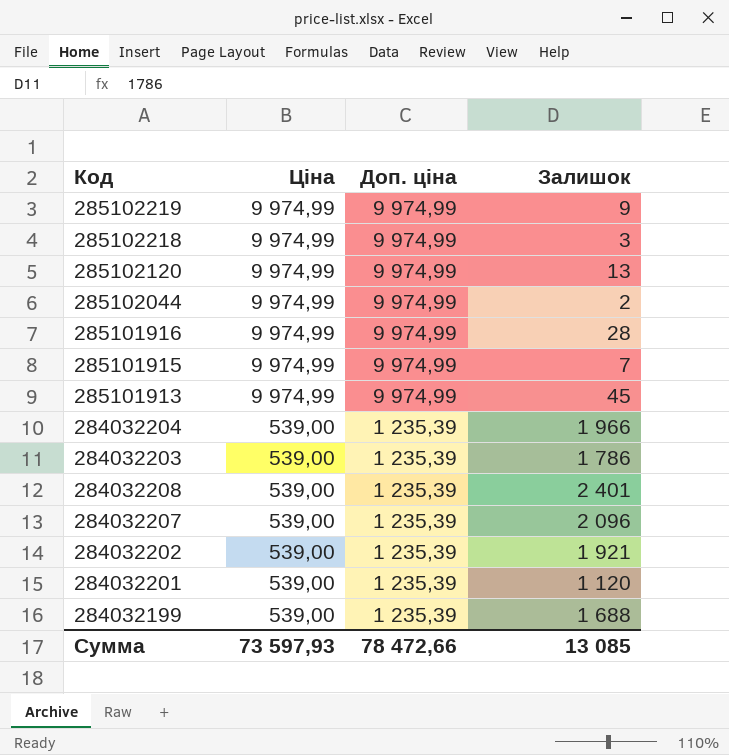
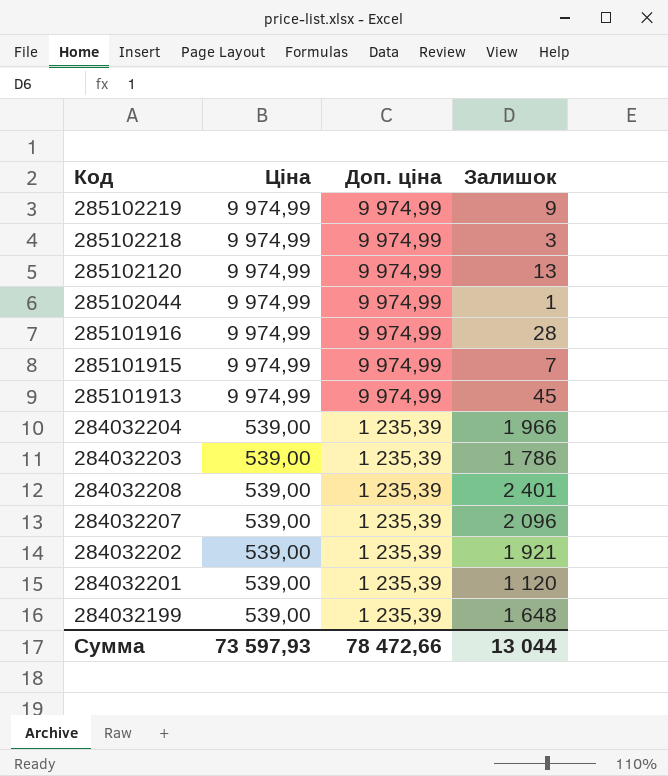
285102044 | Залишок: 2 -> 1
284032199 | Залишок: 1 688 -> 1 648
Сумма | Залишок: 13 085 -> 13 044

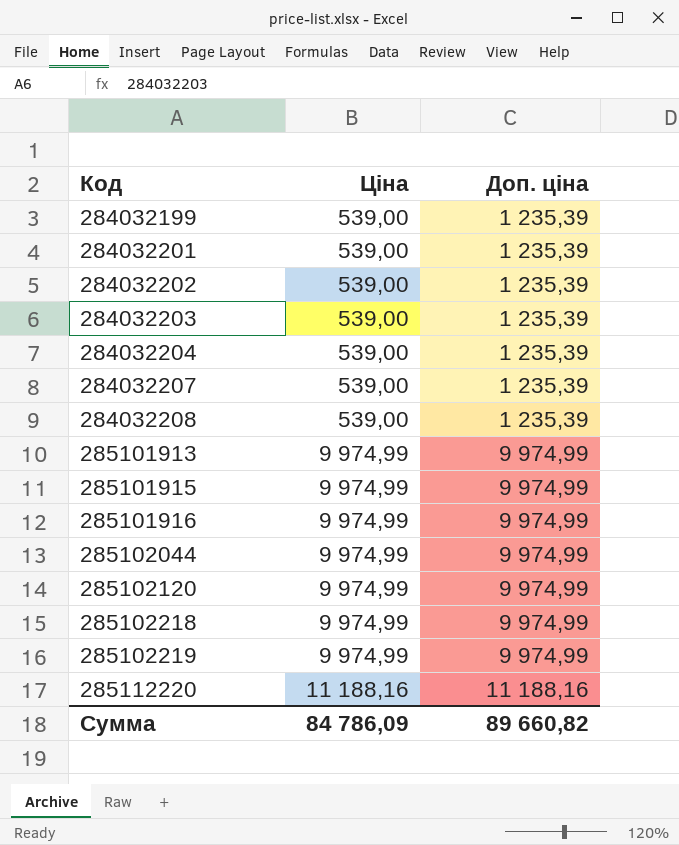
row order: Ціна descending -> Код ascending
column Залишок | position: 4 -> none
row 285112220: none -> 11 188,16 | 11 188,16
Сумма | Ціна: 73 597,93 -> 84 786,09
Сумма | Доп. ціна: 78 472,66 -> 89 660,82

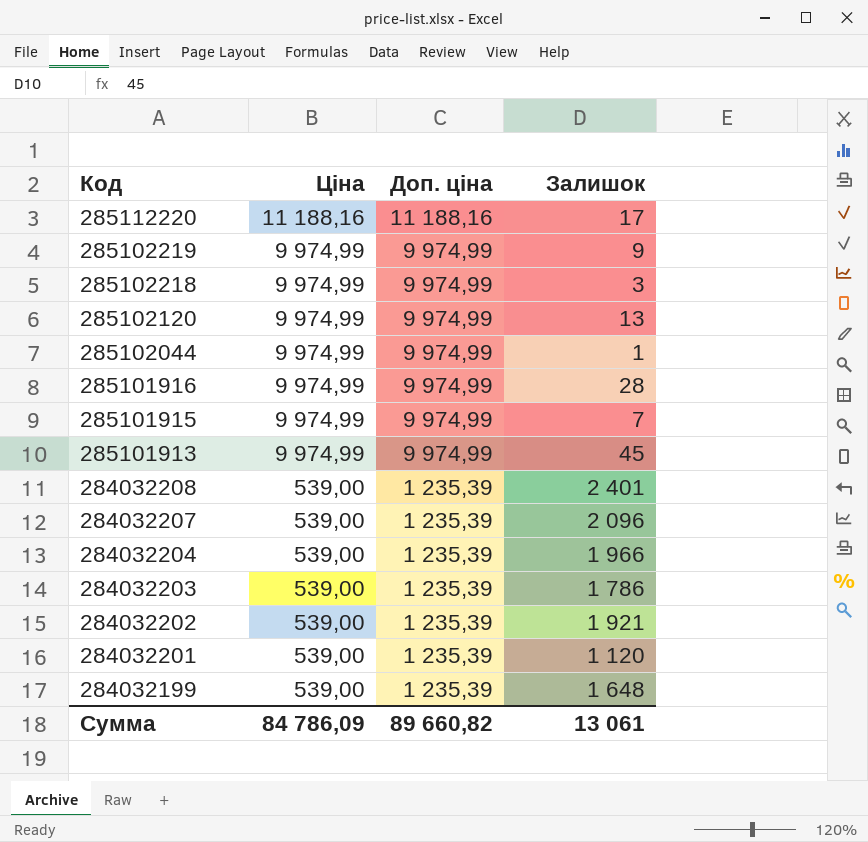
row order: Код ascending -> Код descending
column Залишок | position: none -> 4

